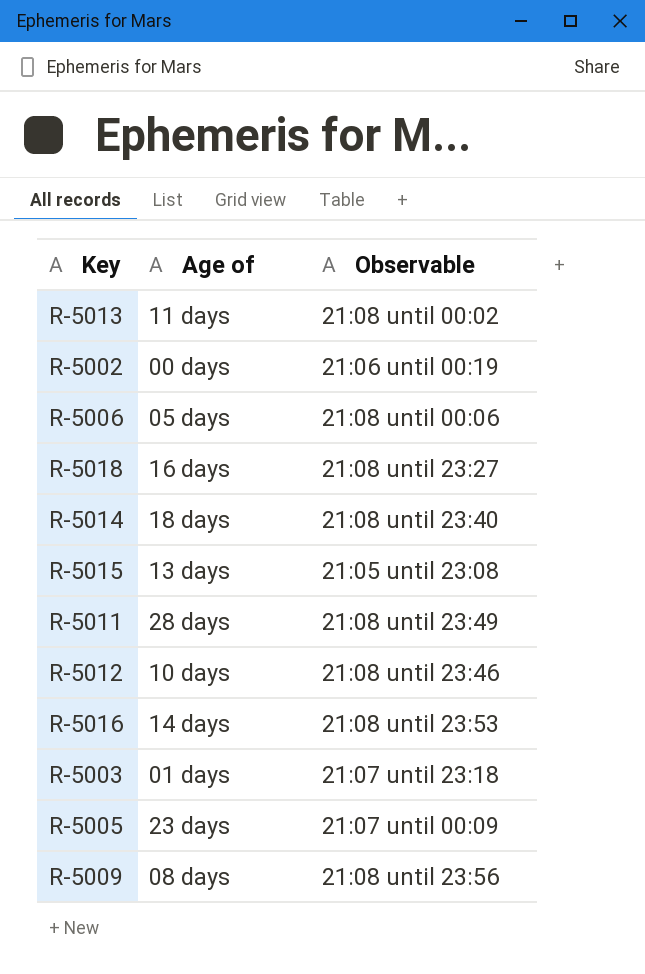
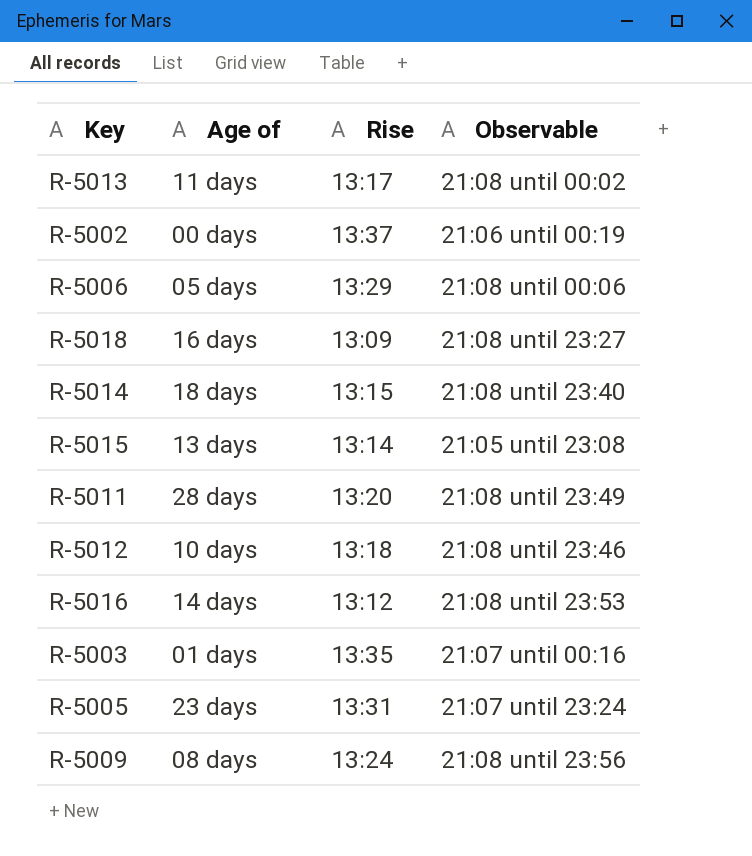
column Rise | position: none -> 3
R-5003 | Observable: 21:07 until 23:18 -> 21:07 until 00:16
R-5005 | Observable: 21:07 until 00:09 -> 21:07 until 23:24

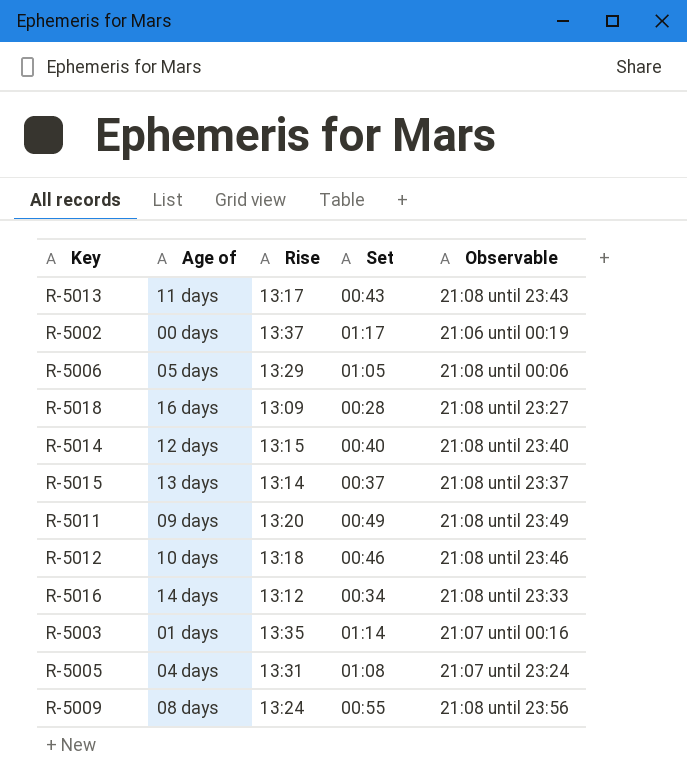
column Set | position: none -> 4
R-5013 | Observable: 21:08 until 00:02 -> 21:08 until 23:43
R-5014 | Age of: 18 days -> 12 days
R-5015 | Observable: 21:05 until 23:08 -> 21:08 until 23:37
R-5011 | Age of: 28 days -> 09 days
R-5016 | Observable: 21:08 until 23:53 -> 21:08 until 23:33
R-5005 | Age of: 23 days -> 04 days

